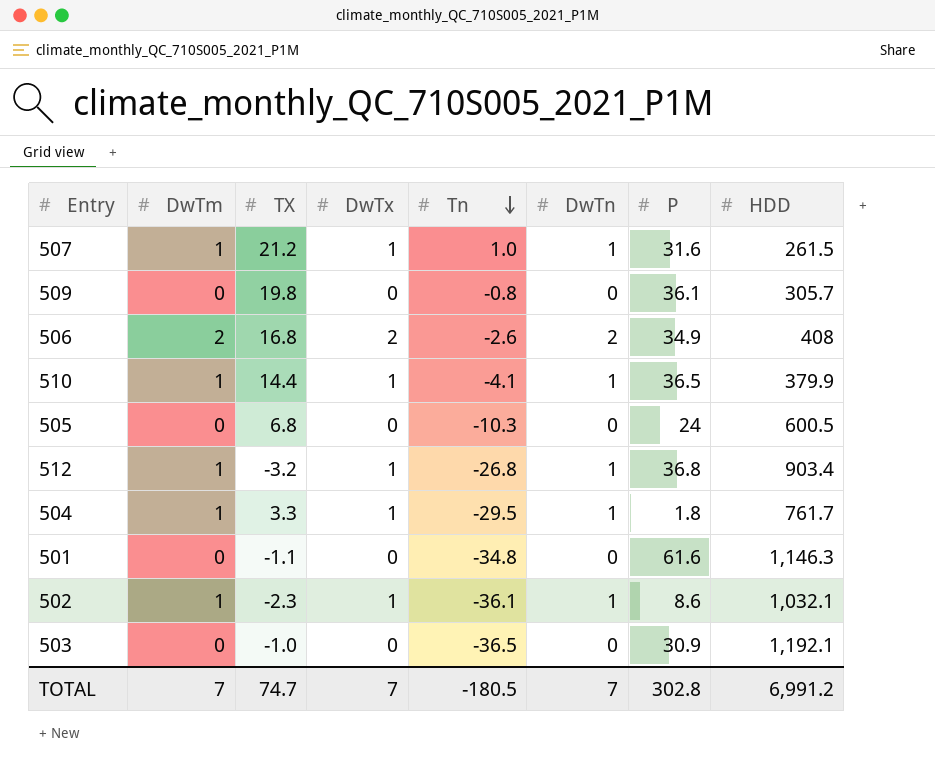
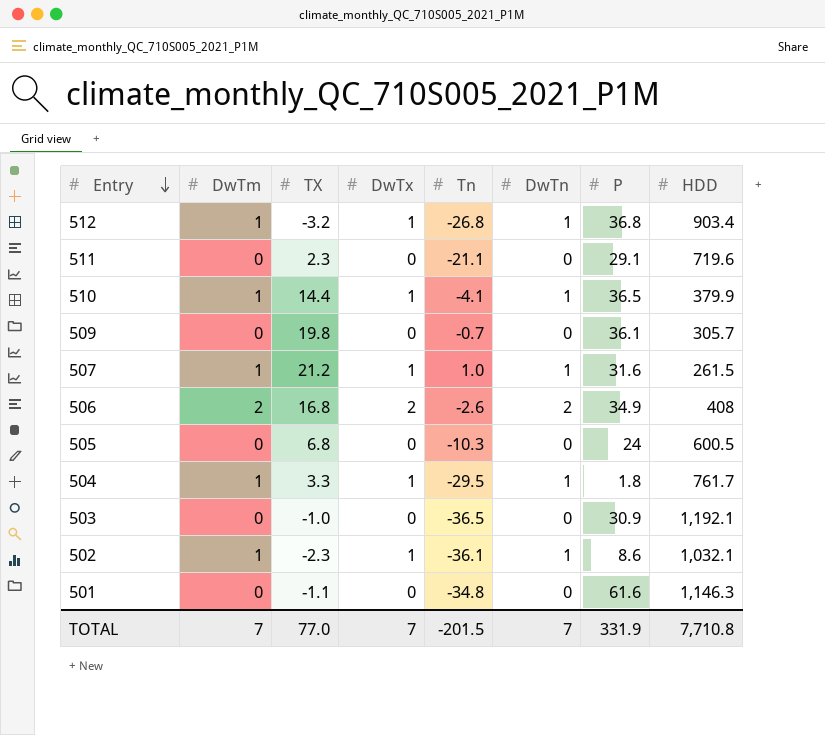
row order: Tn descending -> Entry descending
row 511: none -> 0 | 2.3 | 0 | -21.1 | 0 | 29.1 | 719.6
509 | Tn: -0.8 -> -0.7
TOTAL | TX: 74.7 -> 77.0
TOTAL | Tn: -180.5 -> -201.5
TOTAL | P: 302.8 -> 331.9
TOTAL | HDD: 6,991.2 -> 7,710.8

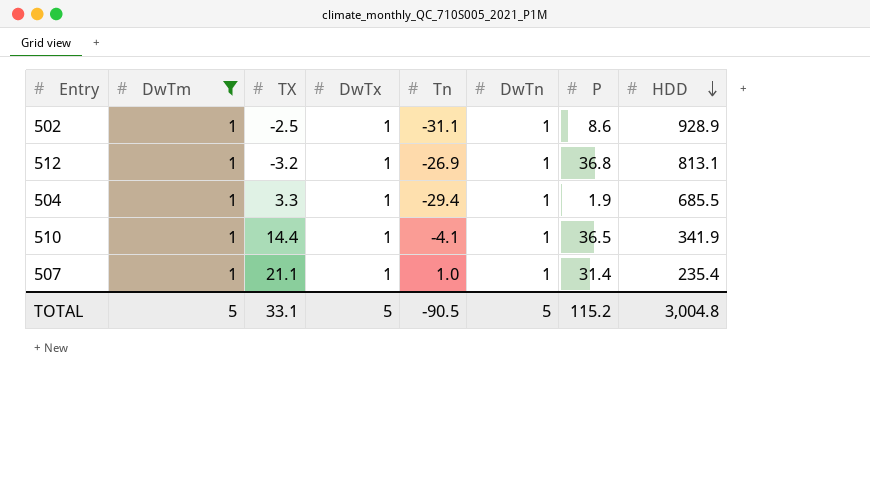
filter: none -> DwTm = 1
row order: Entry descending -> HDD descending
502 | TX: -2.3 -> -2.5
502 | Tn: -36.1 -> -31.1
502 | HDD: 1,032.1 -> 928.9
512 | Tn: -26.8 -> -26.9
512 | HDD: 903.4 -> 813.1
504 | Tn: -29.5 -> -29.4
504 | P: 1.8 -> 1.9
504 | HDD: 761.7 -> 685.5
510 | HDD: 379.9 -> 341.9
507 | TX: 21.2 -> 21.1
507 | P: 31.6 -> 31.4
507 | HDD: 261.5 -> 235.4
TOTAL | DwTm: 7 -> 5
TOTAL | TX: 77.0 -> 33.1
TOTAL | DwTx: 7 -> 5
TOTAL | Tn: -201.5 -> -90.5
TOTAL | DwTn: 7 -> 5
TOTAL | P: 331.9 -> 115.2
TOTAL | HDD: 7,710.8 -> 3,004.8

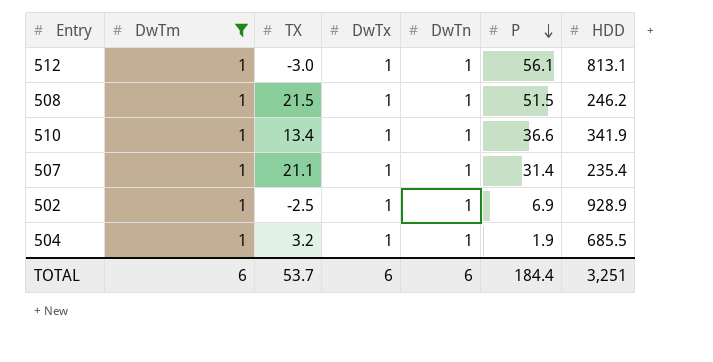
row order: HDD descending -> P descending
column Tn | position: 5 -> none
512 | TX: -3.2 -> -3.0
512 | P: 36.8 -> 56.1
row 508: none -> 1 | 21.5 | 1 | 1 | 51.5 | 246.2
510 | TX: 14.4 -> 13.4
510 | P: 36.5 -> 36.6
502 | P: 8.6 -> 6.9
504 | TX: 3.3 -> 3.2
TOTAL | DwTm: 5 -> 6
TOTAL | TX: 33.1 -> 53.7
TOTAL | DwTx: 5 -> 6
TOTAL | DwTn: 5 -> 6
TOTAL | P: 115.2 -> 184.4
TOTAL | HDD: 3,004.8 -> 3,251

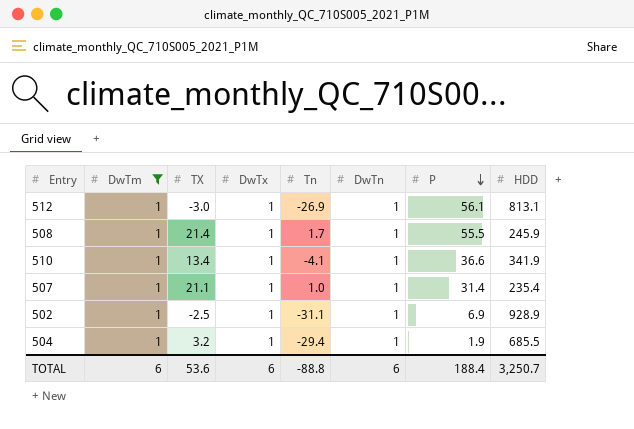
column Tn | position: none -> 5
508 | TX: 21.5 -> 21.4
508 | P: 51.5 -> 55.5
508 | HDD: 246.2 -> 245.9
TOTAL | TX: 53.7 -> 53.6
TOTAL | P: 184.4 -> 188.4
TOTAL | HDD: 3,251 -> 3,250.7

